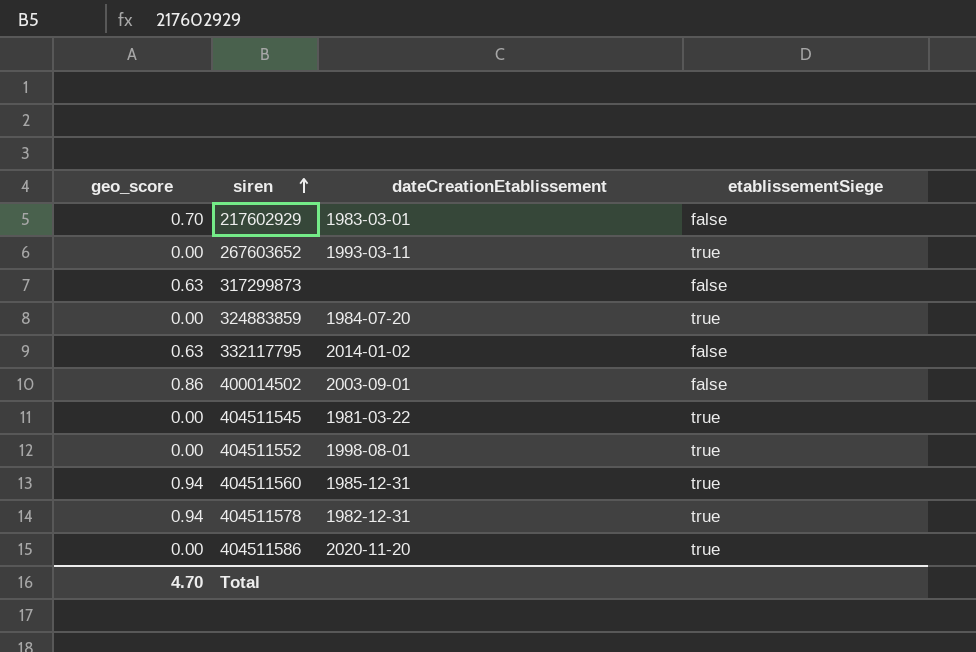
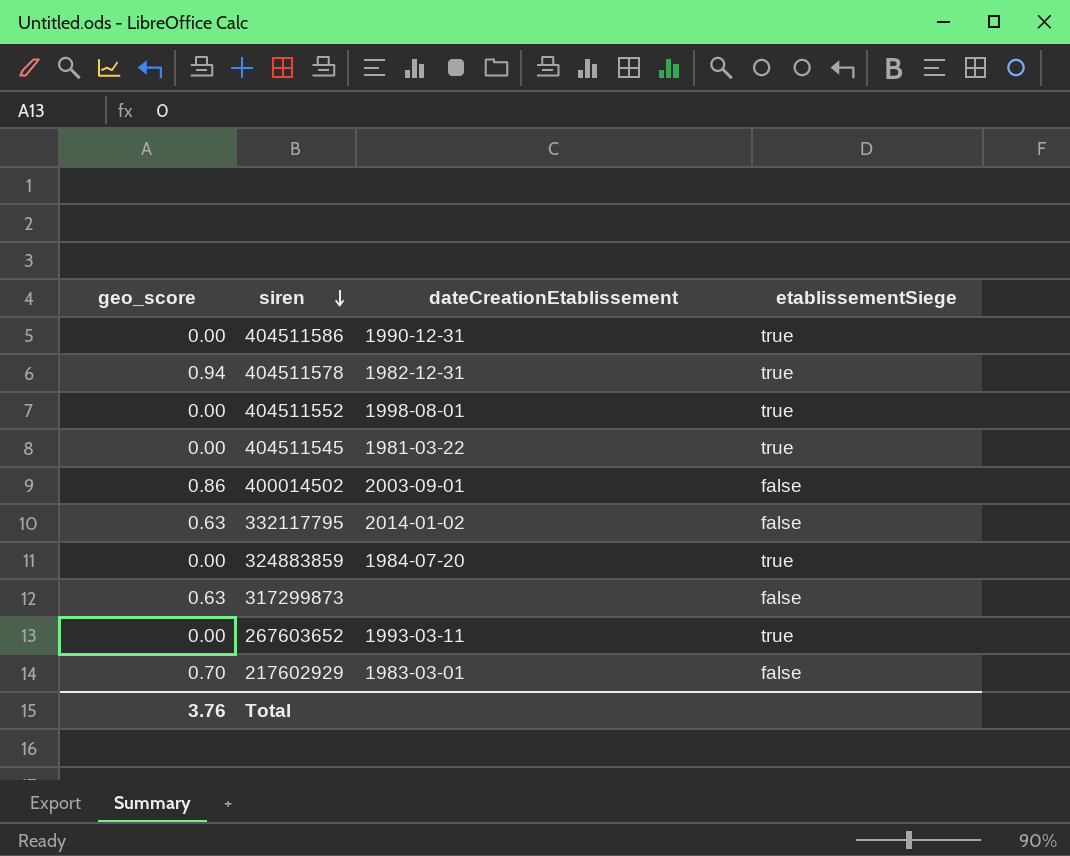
row order: siren ascending -> siren descending
row 404511560: 0.94 | 1985-12-31 | true -> none
404511586 | dateCreationEtablissement: 2020-11-20 -> 1990-12-31
Total | geo_score: 4.70 -> 3.76

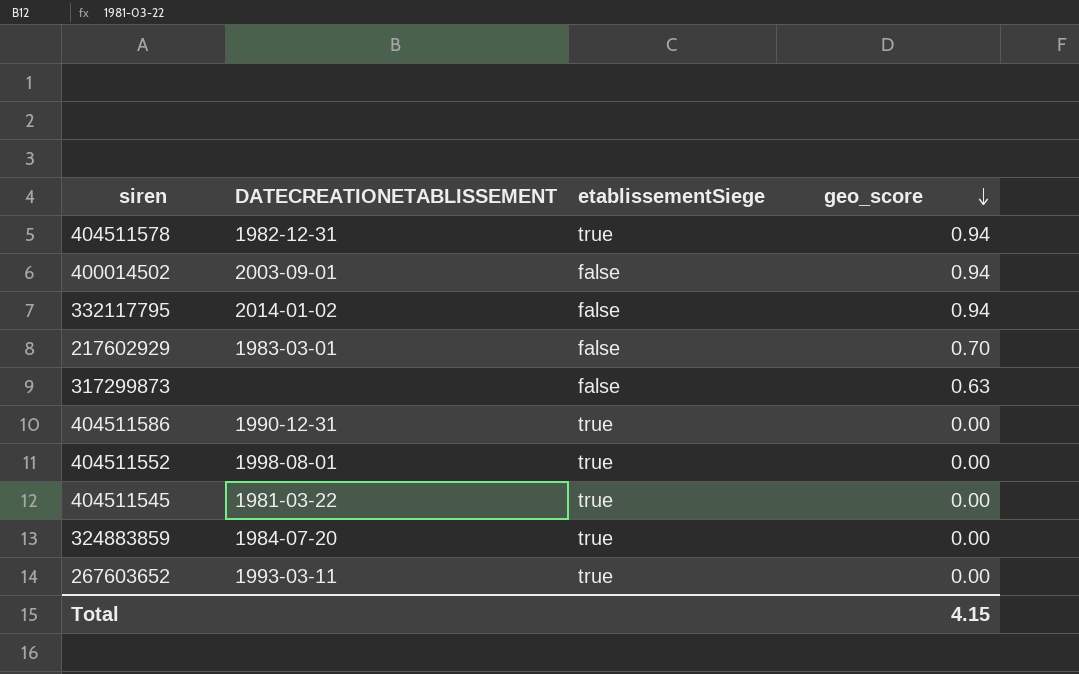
row order: siren descending -> geo_score descending
column name: dateCreationEtablissement -> DATECREATIONETABLISSEMENT
column geo_score | position: 1 -> 4
400014502 | geo_score: 0.86 -> 0.94
332117795 | geo_score: 0.63 -> 0.94
Total | geo_score: 3.76 -> 4.15

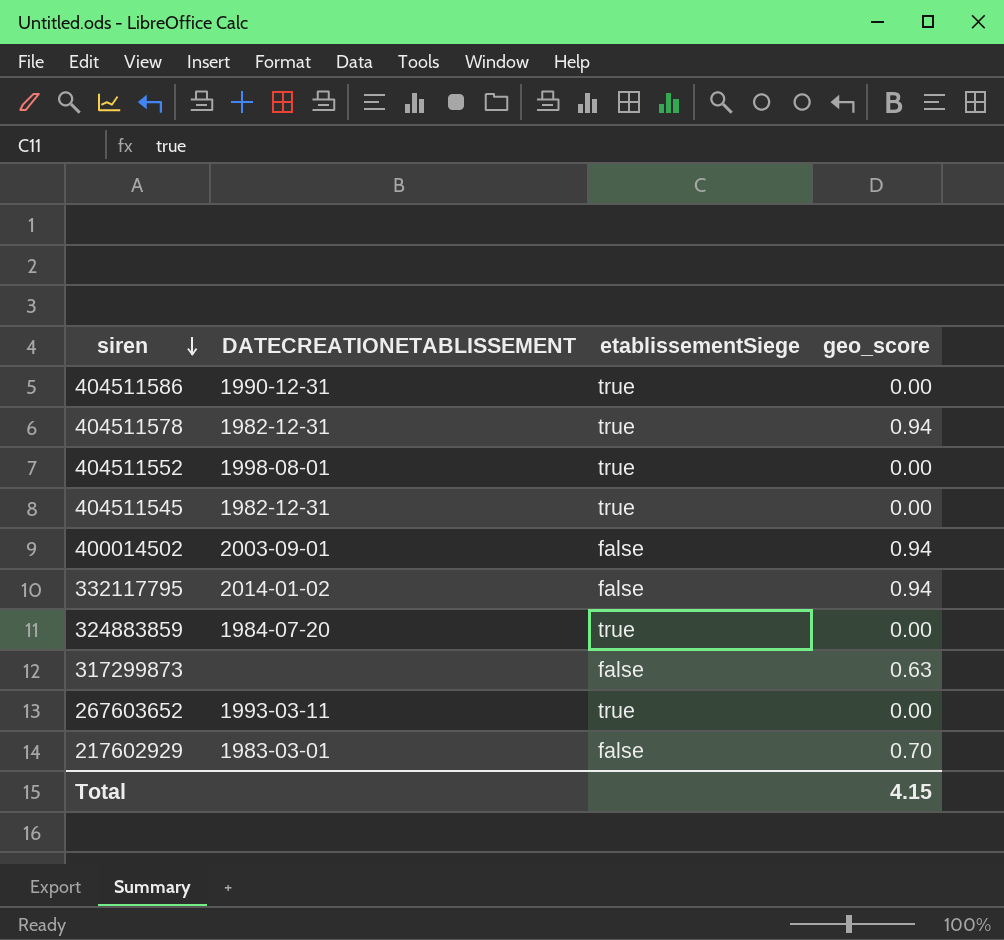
row order: geo_score descending -> siren descending
404511545 | DATECREATIONETABLISSEMENT: 1981-03-22 -> 1982-12-31

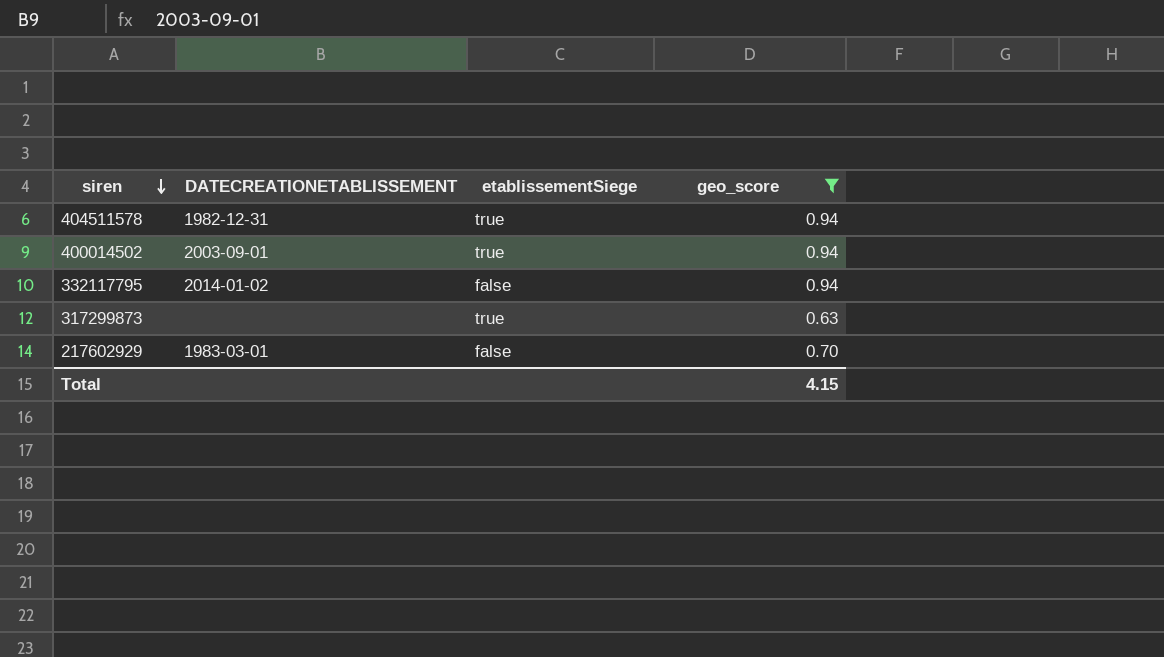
filter: none -> geo_score != 0.00
400014502 | etablissementSiege: false -> true
317299873 | etablissementSiege: false -> true

